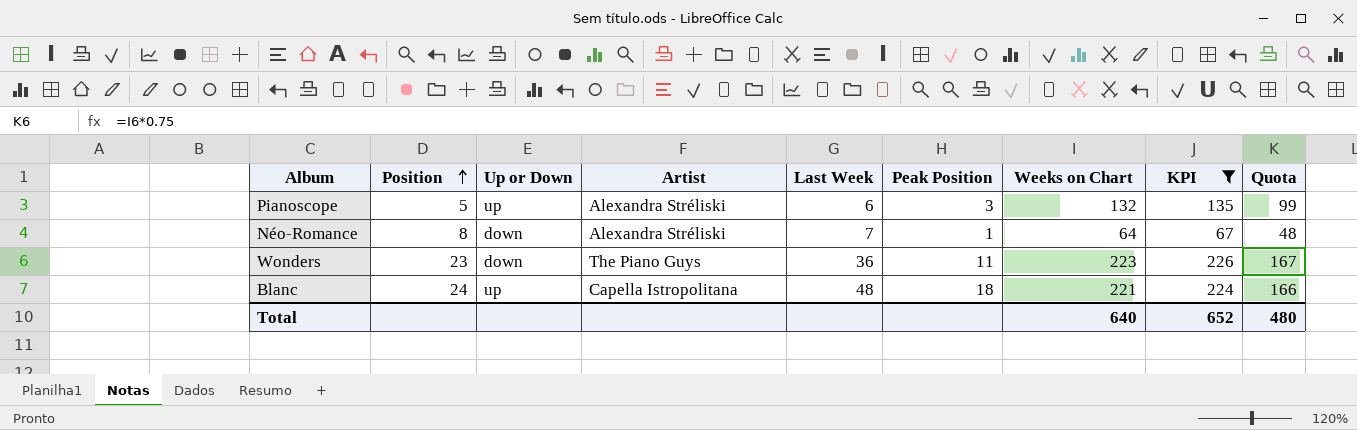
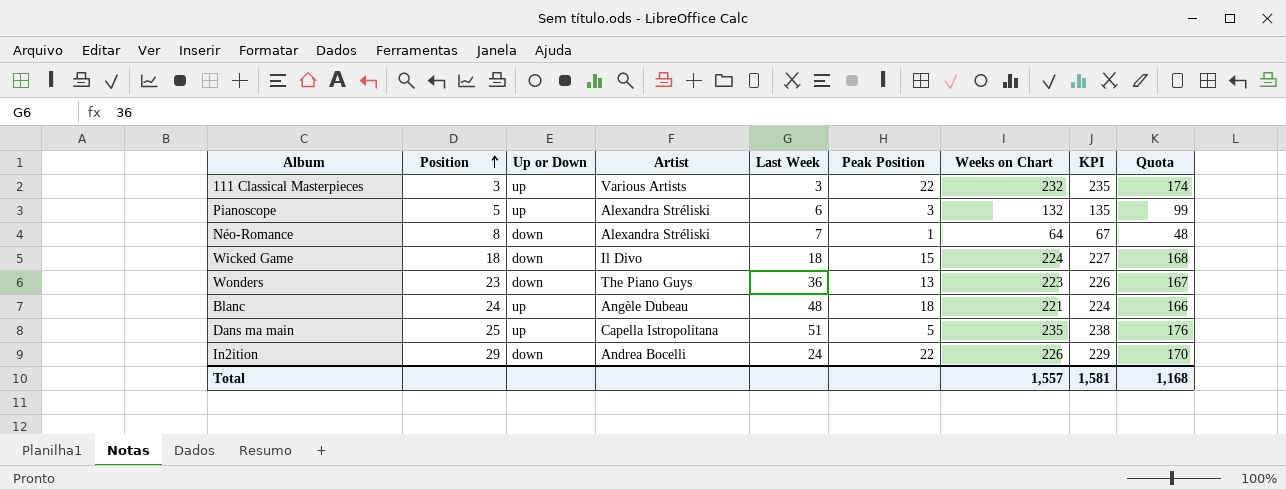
filter: KPI <= 226 -> none
Wonders | Peak Position: 11 -> 13
Blanc | Artist: Capella Istropolitana -> Angèle Dubeau
Total | Weeks on Chart: 640 -> 1,557
Total | KPI: 652 -> 1,581
Total | Quota: 480 -> 1,168

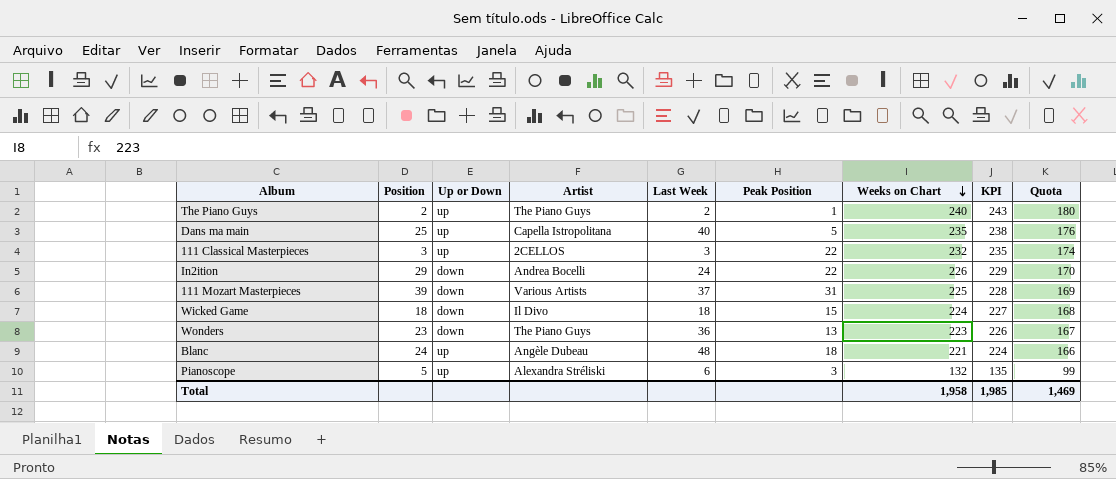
row order: Position ascending -> Weeks on Chart descending
row Néo-Romance: 8 | down | Alexandra Stréliski | 7 | 1 | 64 | 67 | 48 -> none
row The Piano Guys: none -> 2 | up | The Piano Guys | 2 | 1 | 240 | 243 | 180
Dans ma main | Last Week: 51 -> 40
111 Classical Masterpieces | Artist: Various Artists -> 2CELLOS
row 111 Mozart Masterpieces: none -> 39 | down | Various Artists | 37 | 31 | 225 | 228 | 169
Total | Weeks on Chart: 1,557 -> 1,958
Total | KPI: 1,581 -> 1,985
Total | Quota: 1,168 -> 1,469

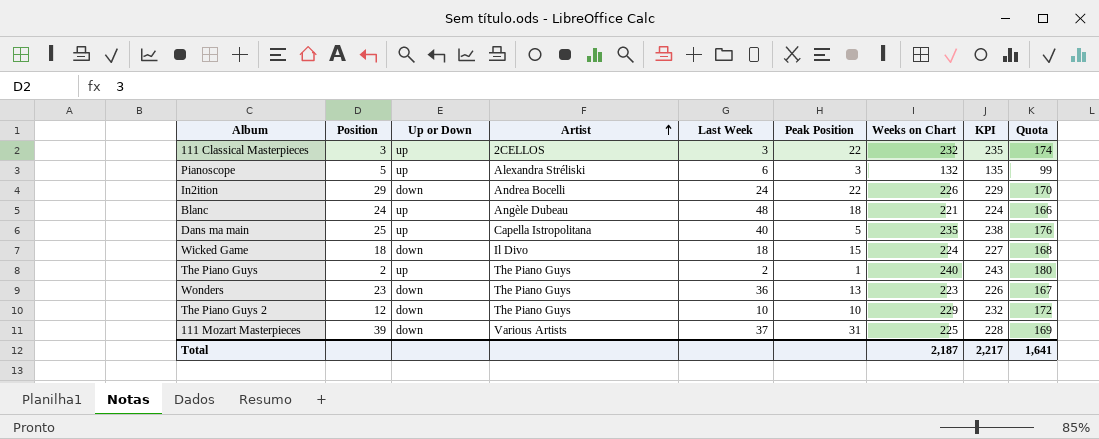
row order: Weeks on Chart descending -> Artist ascending
row The Piano Guys 2: none -> 12 | down | The Piano Guys | 10 | 10 | 229 | 232 | 172
Total | Weeks on Chart: 1,958 -> 2,187
Total | KPI: 1,985 -> 2,217
Total | Quota: 1,469 -> 1,641

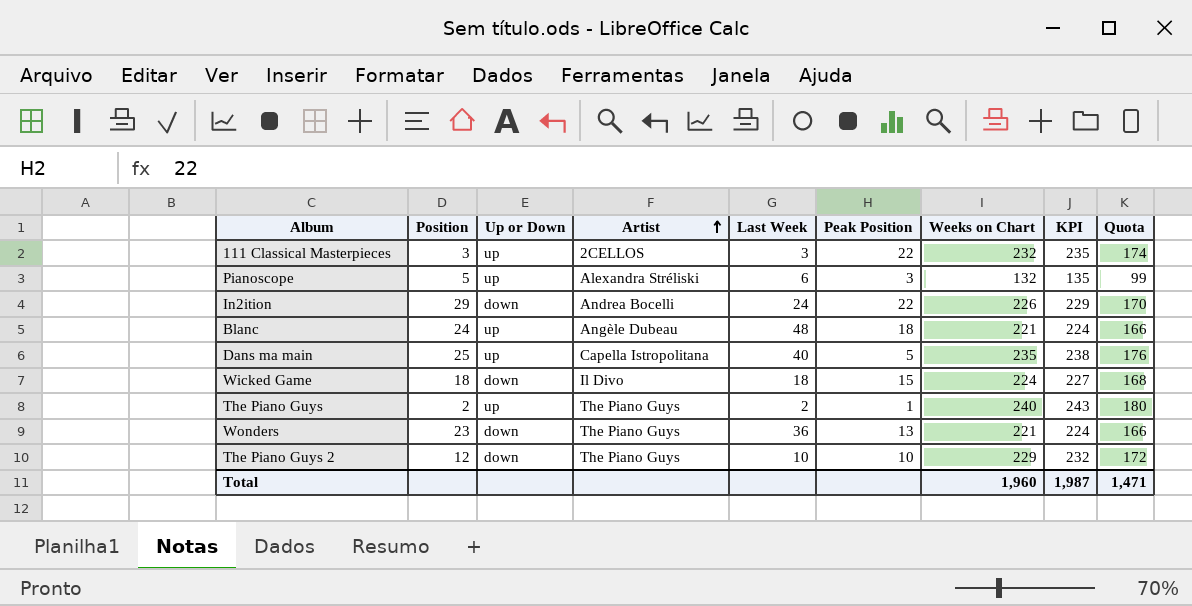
row 111 Mozart Masterpieces: 39 | down | Various Artists | 37 | 31 | 225 | 228 | 169 -> none
Wonders | Weeks on Chart: 223 -> 221
Wonders | KPI: 226 -> 224
Wonders | Quota: 167 -> 166
Total | Weeks on Chart: 2,187 -> 1,960
Total | KPI: 2,217 -> 1,987
Total | Quota: 1,641 -> 1,471

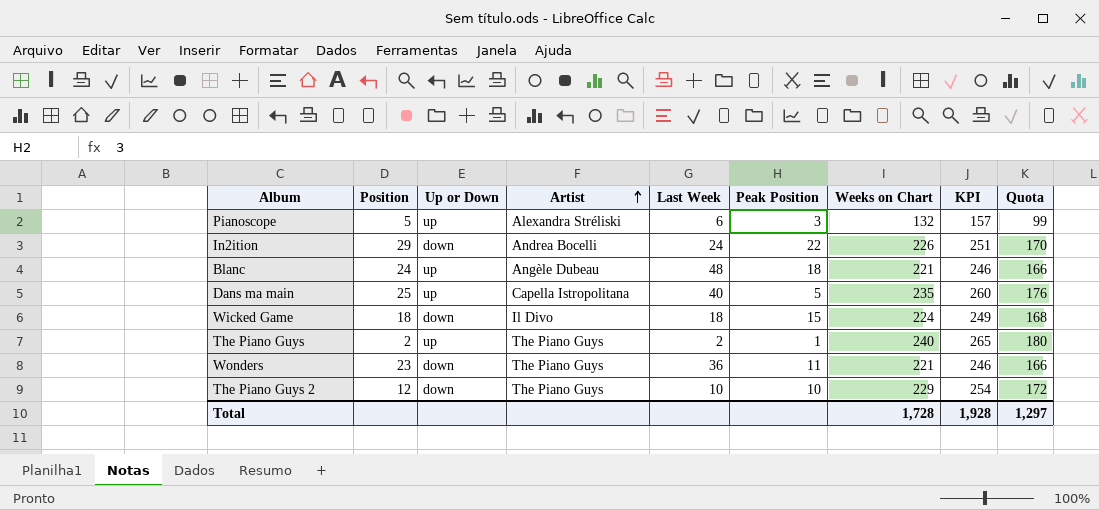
column KPI | formula: [Weeks on Chart] + 3 -> [Weeks on Chart] + 25
row 111 Classical Masterpieces: 3 | up | 2CELLOS | 3 | 22 | 232 | 235 | 174 -> none
Wonders | Peak Position: 13 -> 11
Total | Weeks on Chart: 1,960 -> 1,728
Total | KPI: 1,987 -> 1,928
Total | Quota: 1,471 -> 1,297

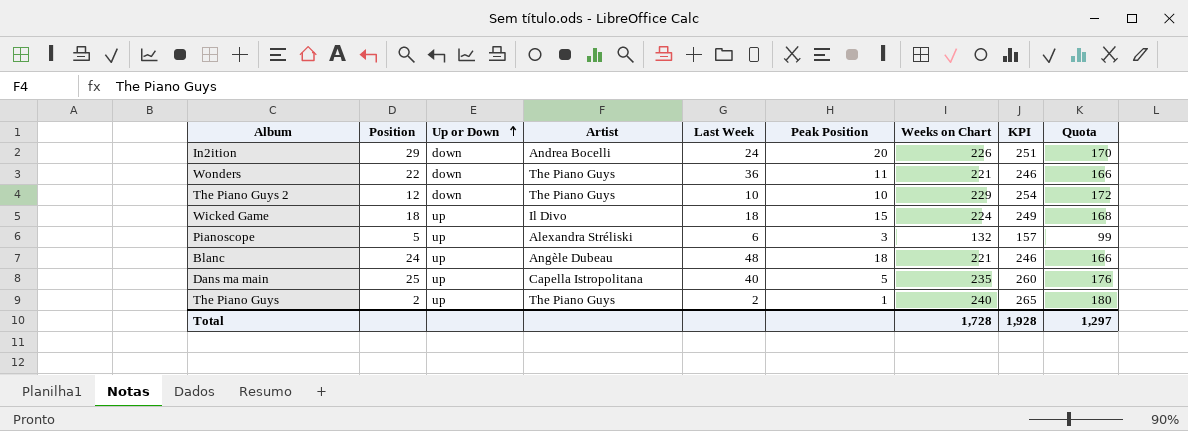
row order: Artist ascending -> Up or Down ascending
In2ition | Peak Position: 22 -> 20
Wonders | Position: 23 -> 22
Wicked Game | Up or Down: down -> up

